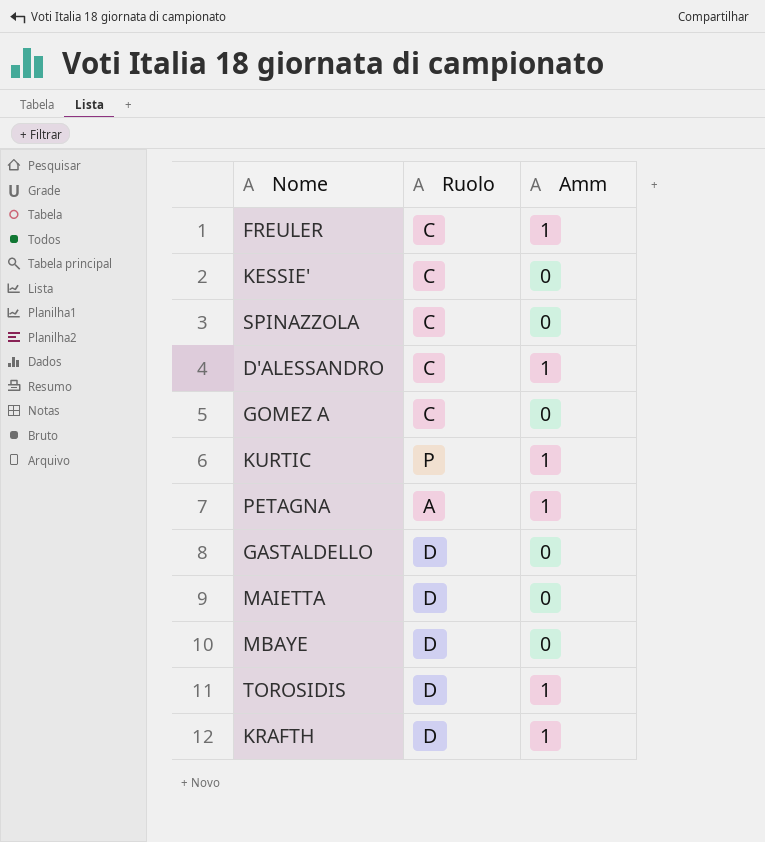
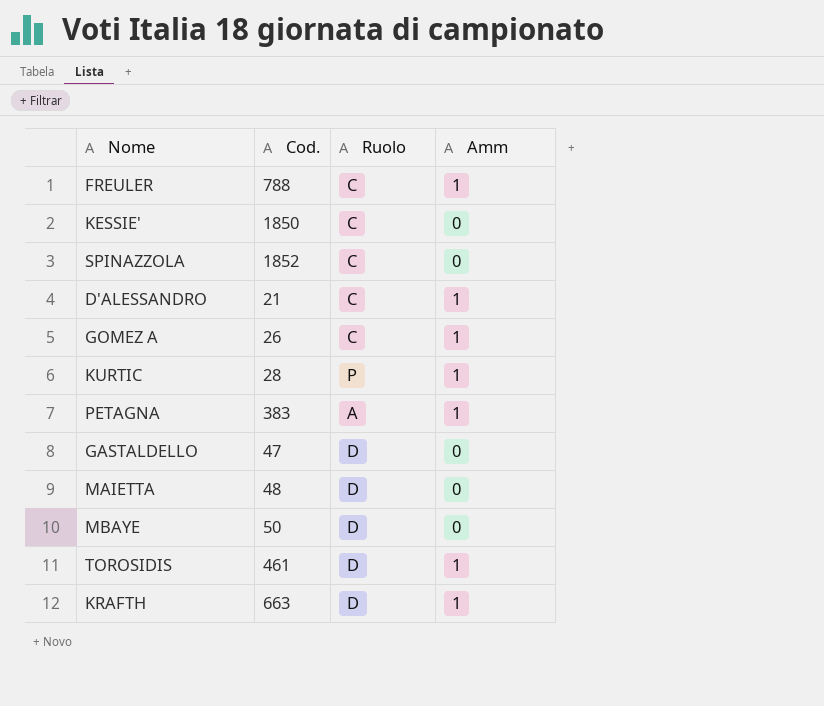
column Cod. | position: none -> 2
GOMEZ A | Amm: 0 -> 1

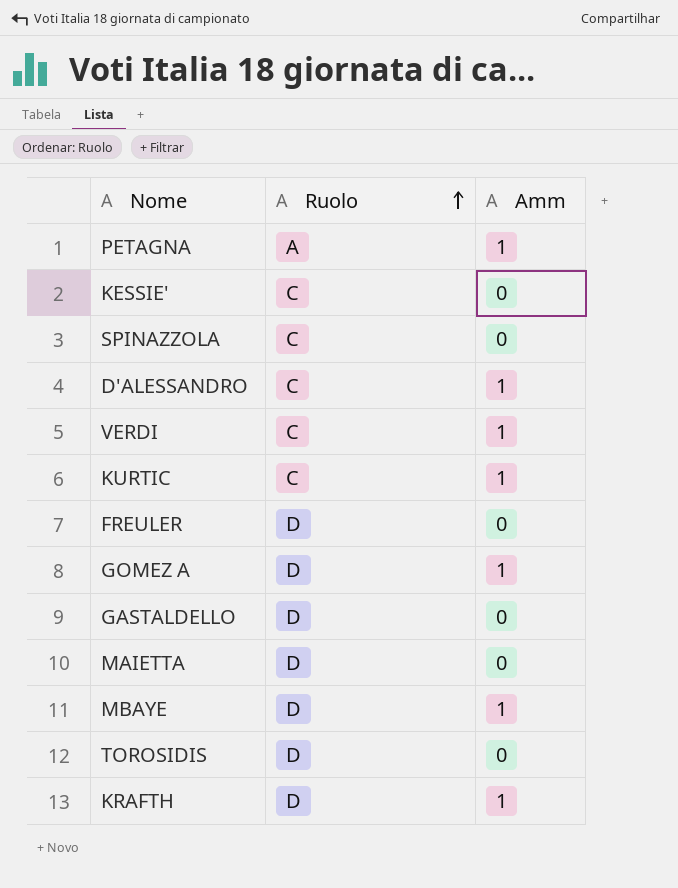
row order: none -> Ruolo ascending
column Cod. | position: 2 -> none
row VERDI: none -> C | 1
KURTIC | Ruolo: P -> C
FREULER | Ruolo: C -> D
FREULER | Amm: 1 -> 0
GOMEZ A | Ruolo: C -> D
MBAYE | Amm: 0 -> 1
TOROSIDIS | Amm: 1 -> 0

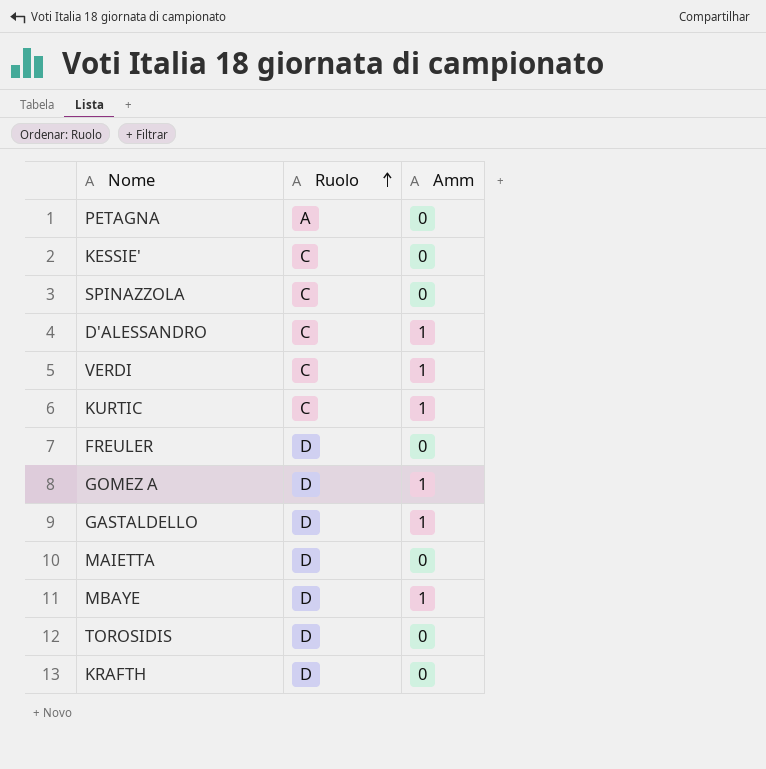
PETAGNA | Amm: 1 -> 0
GASTALDELLO | Amm: 0 -> 1
KRAFTH | Amm: 1 -> 0

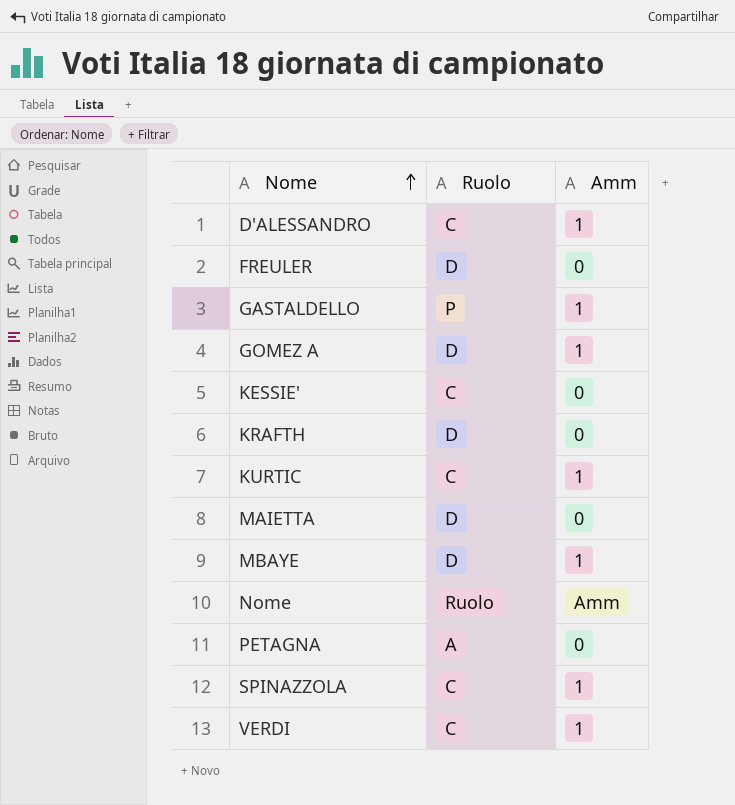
row order: Ruolo ascending -> Nome ascending
row TOROSIDIS: D | 0 -> none
GASTALDELLO | Ruolo: D -> P
row Nome: none -> Ruolo | Amm
SPINAZZOLA | Amm: 0 -> 1

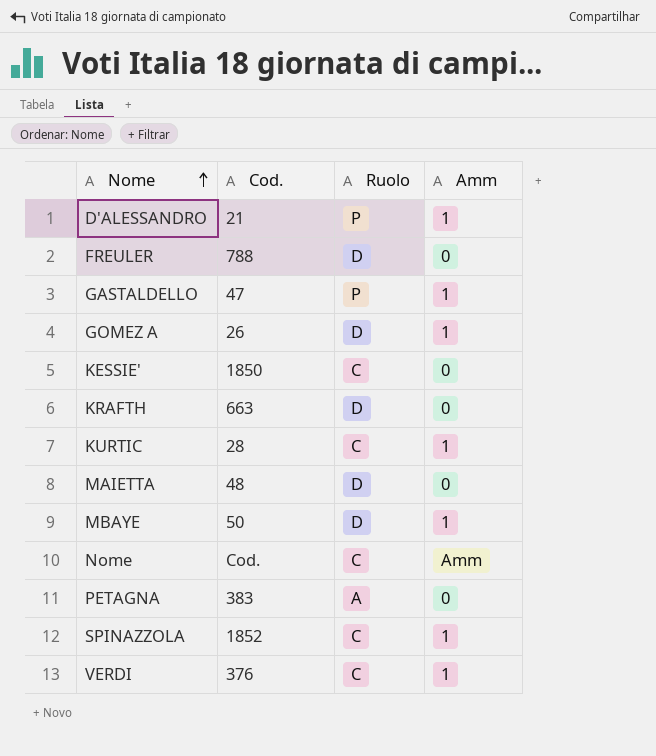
column Cod. | position: none -> 2
D'ALESSANDRO | Ruolo: C -> P
Nome | Ruolo: Ruolo -> C

